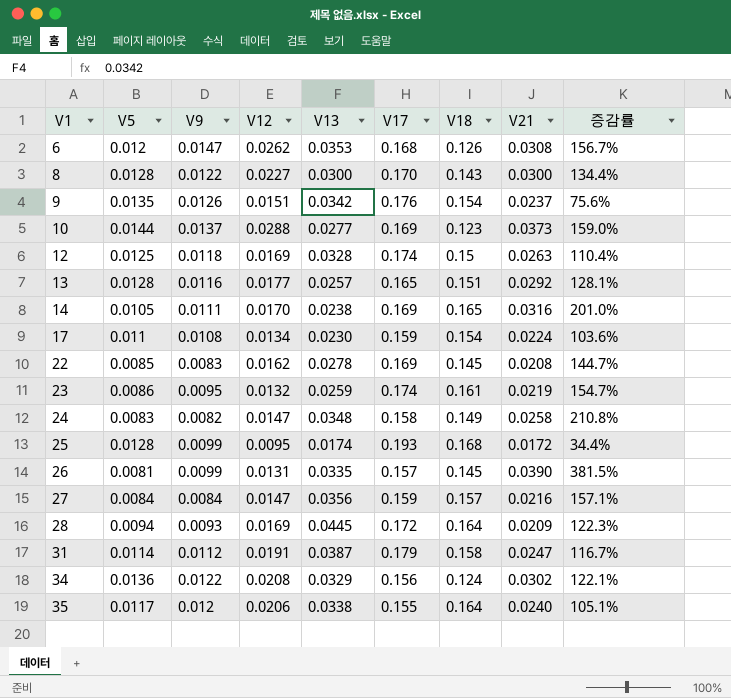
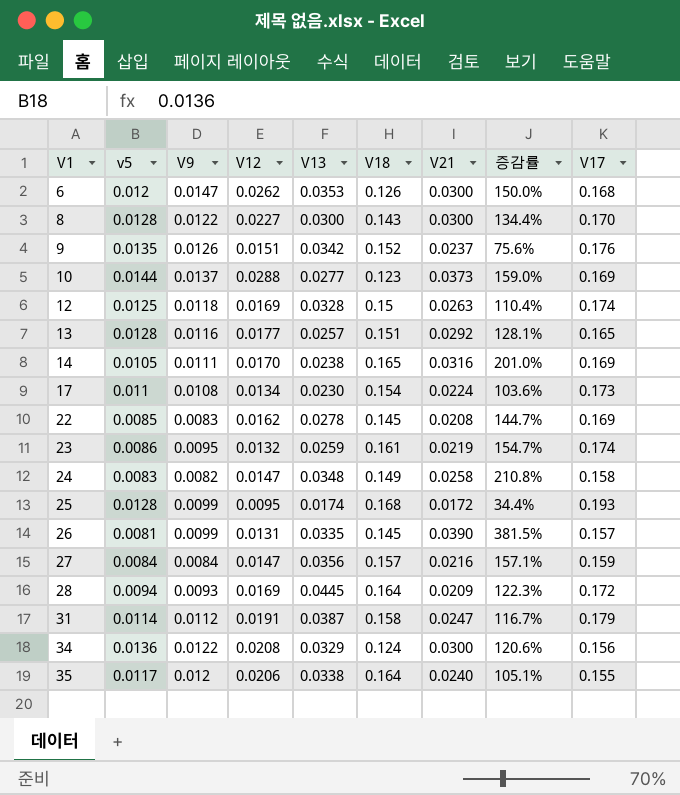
column name: V5 -> v5
column V17 | position: 6 -> 9
6 | V21: 0.0308 -> 0.0300
6 | 증감률: 156.7% -> 150.0%
9 | V18: 0.154 -> 0.152
17 | V17: 0.159 -> 0.173
34 | V21: 0.0302 -> 0.0300
34 | 증감률: 122.1% -> 120.6%

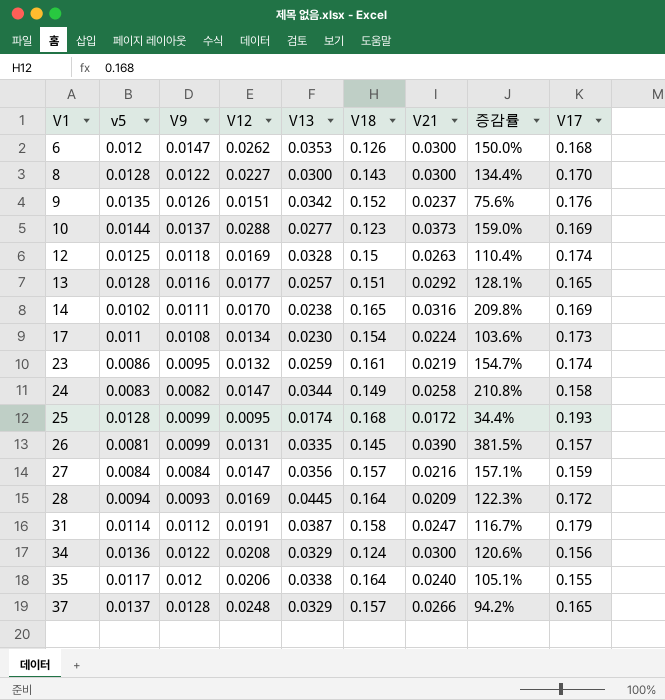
row 22: 0.0085 | 0.0083 | 0.0162 | 0.0278 | 0.145 | 0.0208 | 144.7% | 0.169 -> none
14 | v5: 0.0105 -> 0.0102
14 | 증감률: 201.0% -> 209.8%
24 | V13: 0.0348 -> 0.0344
row 37: none -> 0.0137 | 0.0128 | 0.0248 | 0.0329 | 0.157 | 0.0266 | 94.2% | 0.165

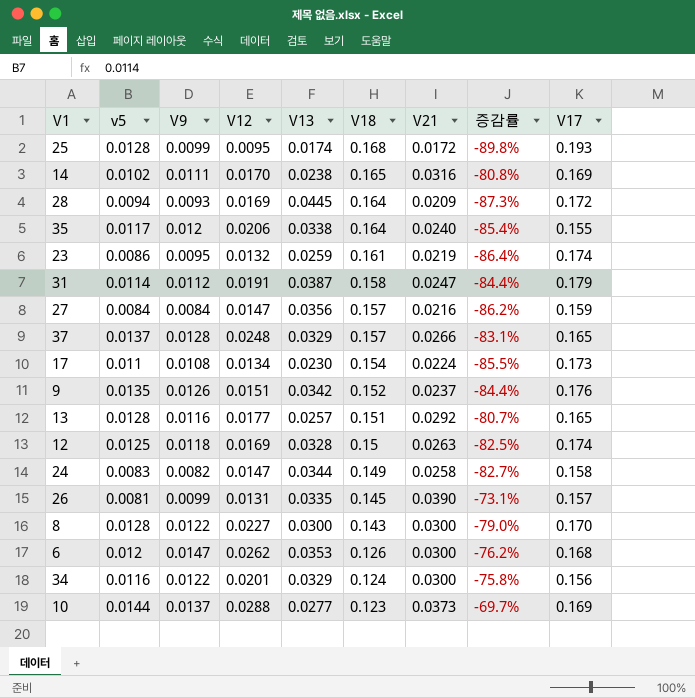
row order: V1 ascending -> V18 descending
column 증감률 | formula: ([V21] - [v5]) / [v5] -> ([V21] - [V18]) / [V18]
34 | v5: 0.0136 -> 0.0116
34 | V12: 0.0208 -> 0.0201

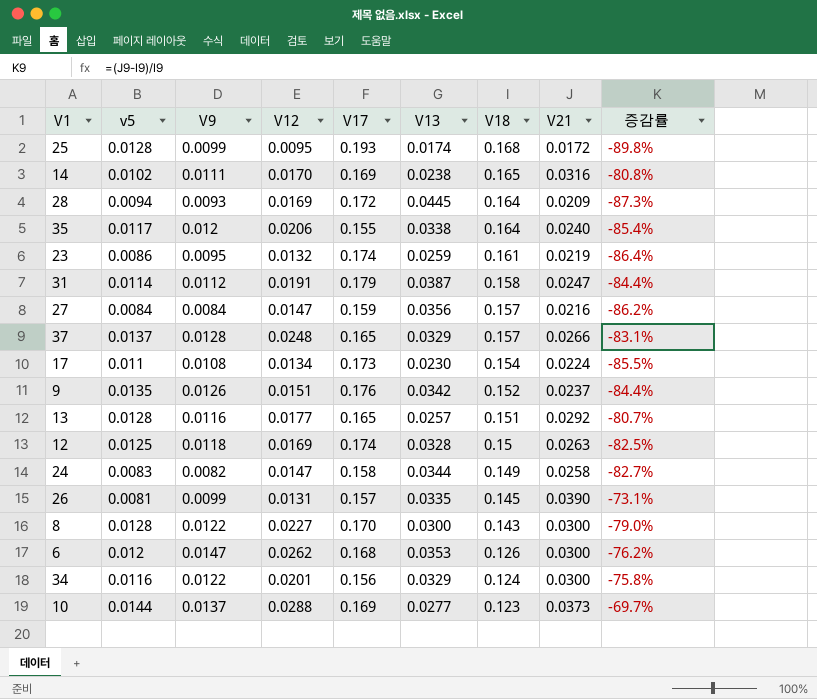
column V17 | position: 9 -> 5

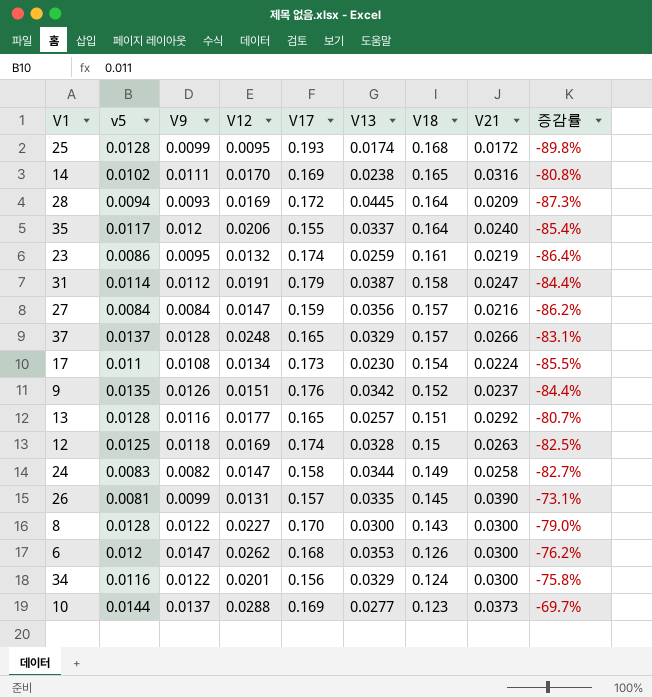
35 | V13: 0.0338 -> 0.0337

